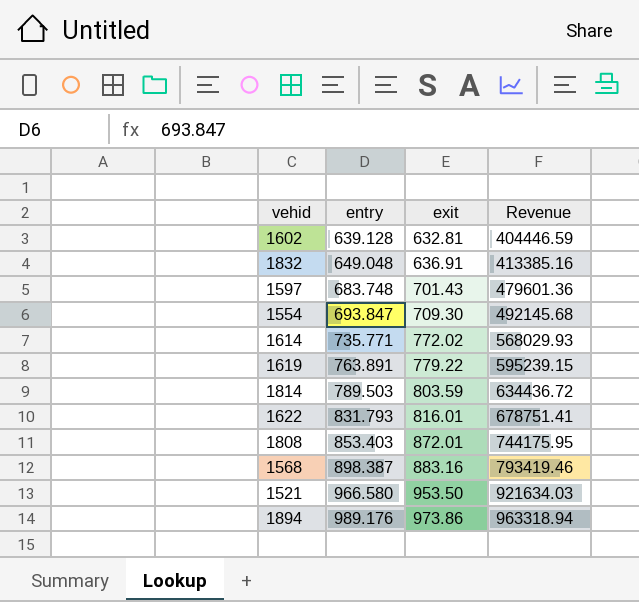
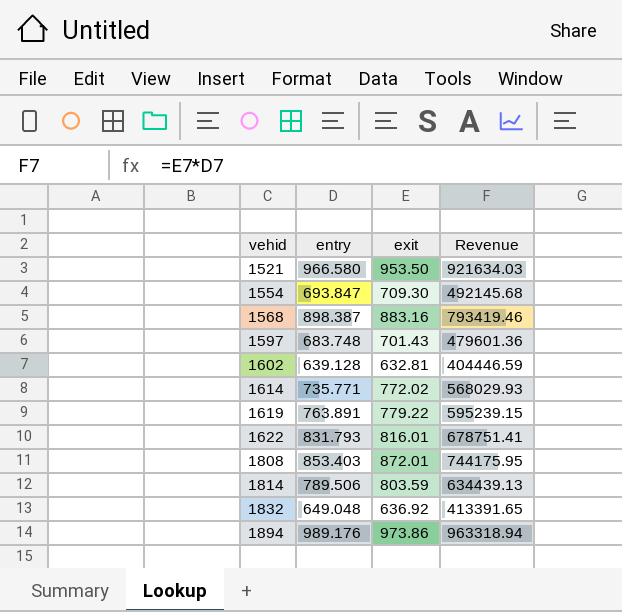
row order: entry ascending -> vehid ascending
1814 | entry: 789.503 -> 789.506
1814 | Revenue: 634436.72 -> 634439.13
1832 | exit: 636.91 -> 636.92
1832 | Revenue: 413385.16 -> 413391.65

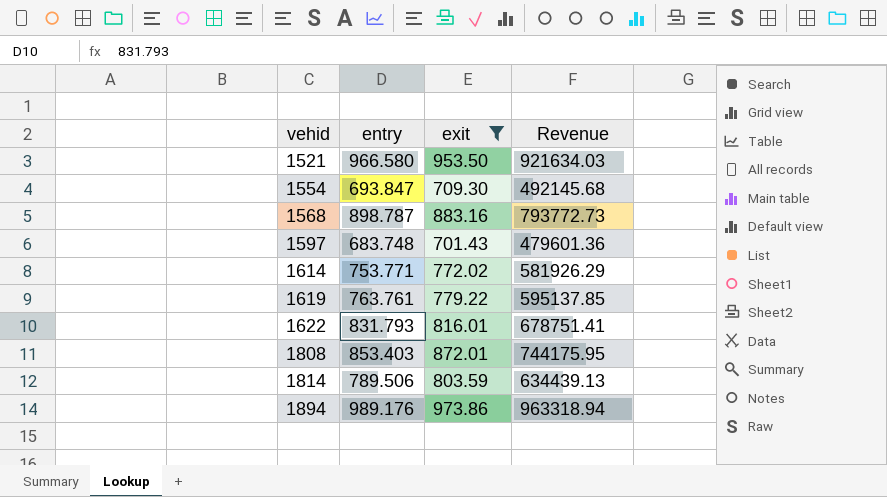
filter: none -> exit >= 701.43
1568 | entry: 898.387 -> 898.787
1568 | Revenue: 793419.46 -> 793772.73
1614 | entry: 735.771 -> 753.771
1614 | Revenue: 568029.93 -> 581926.29
1619 | entry: 763.891 -> 763.761
1619 | Revenue: 595239.15 -> 595137.85

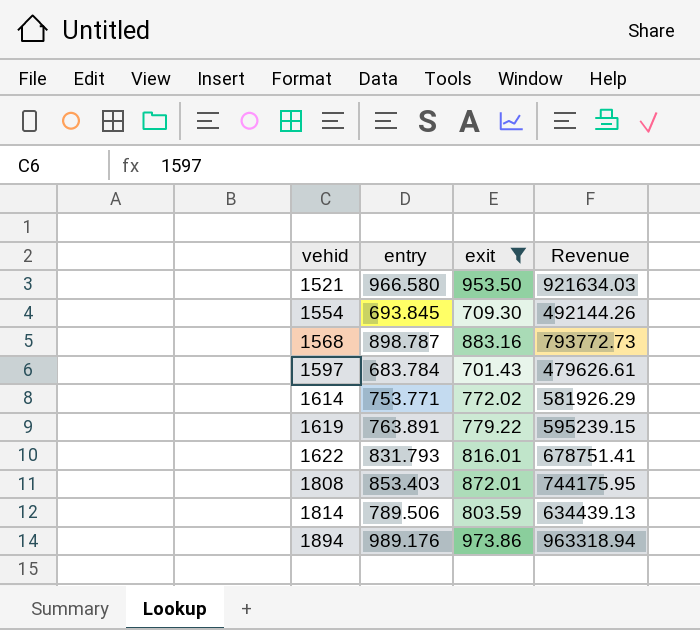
1554 | entry: 693.847 -> 693.845
1554 | Revenue: 492145.68 -> 492144.26
1597 | entry: 683.748 -> 683.784
1597 | Revenue: 479601.36 -> 479626.61
1619 | entry: 763.761 -> 763.891
1619 | Revenue: 595137.85 -> 595239.15

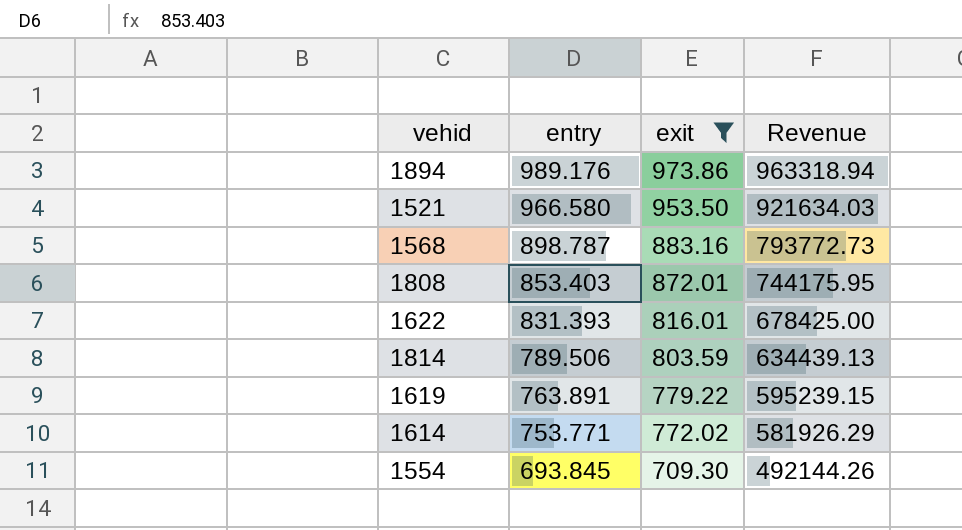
row order: vehid ascending -> entry descending
row 1597: 683.784 | 701.43 | 479626.61 -> none
1622 | entry: 831.793 -> 831.393
1622 | Revenue: 678751.41 -> 678425.00

